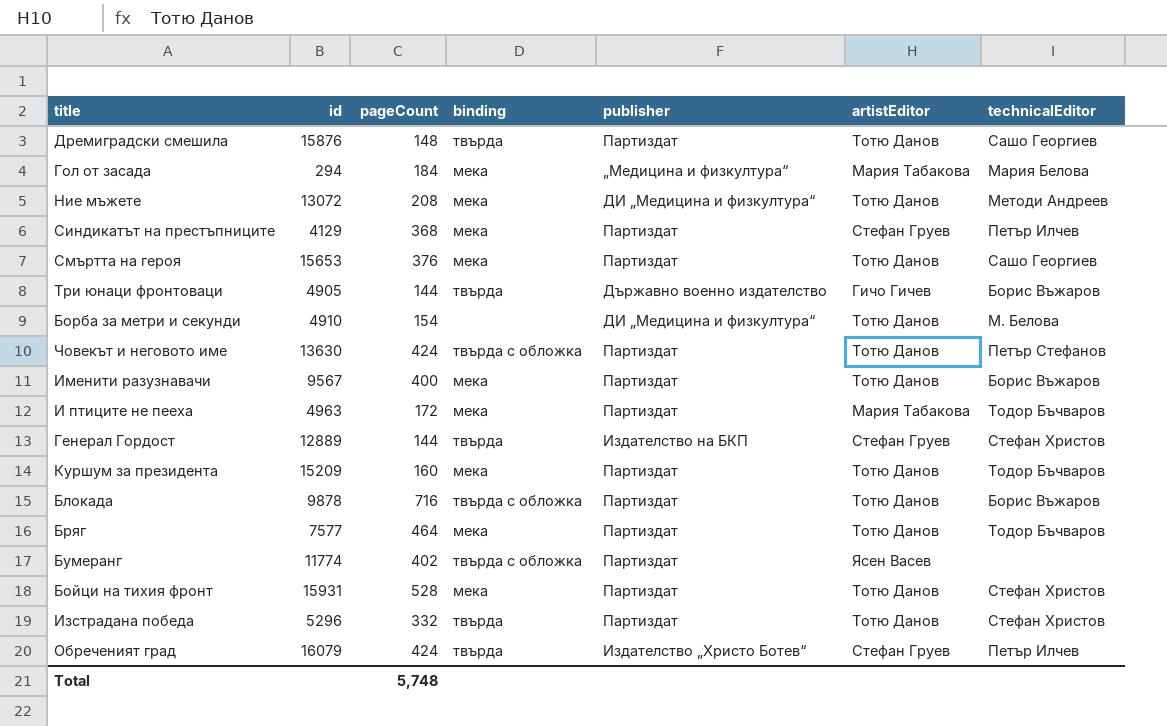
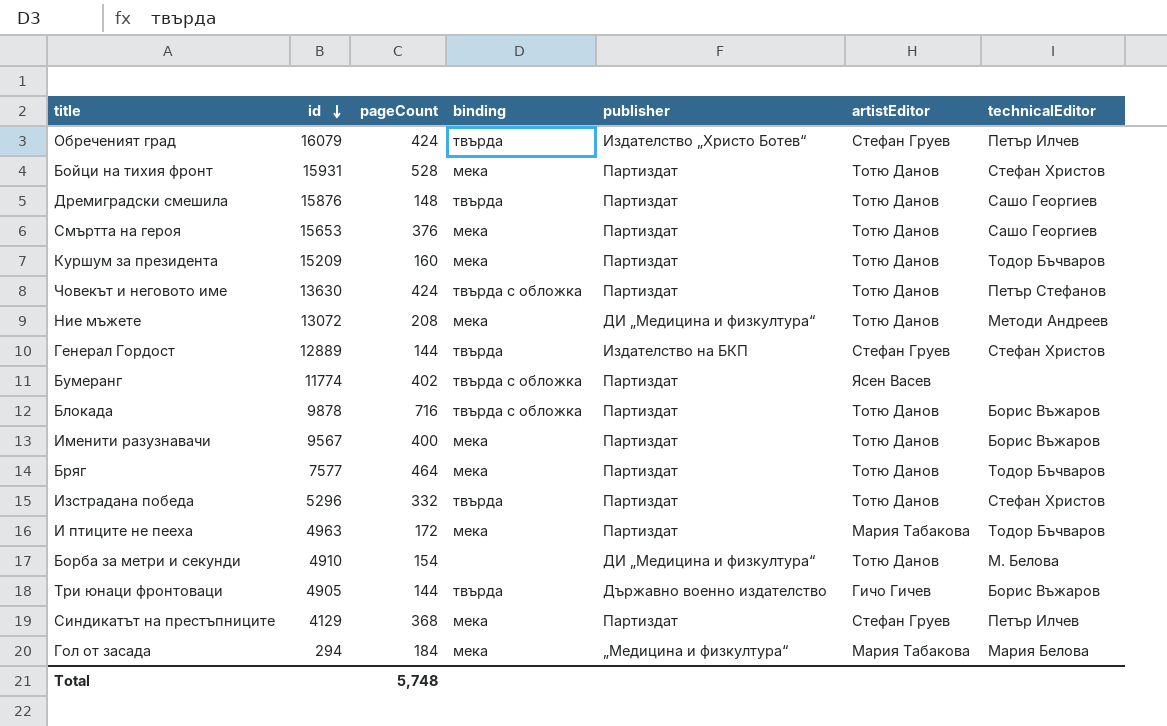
row order: none -> id descending

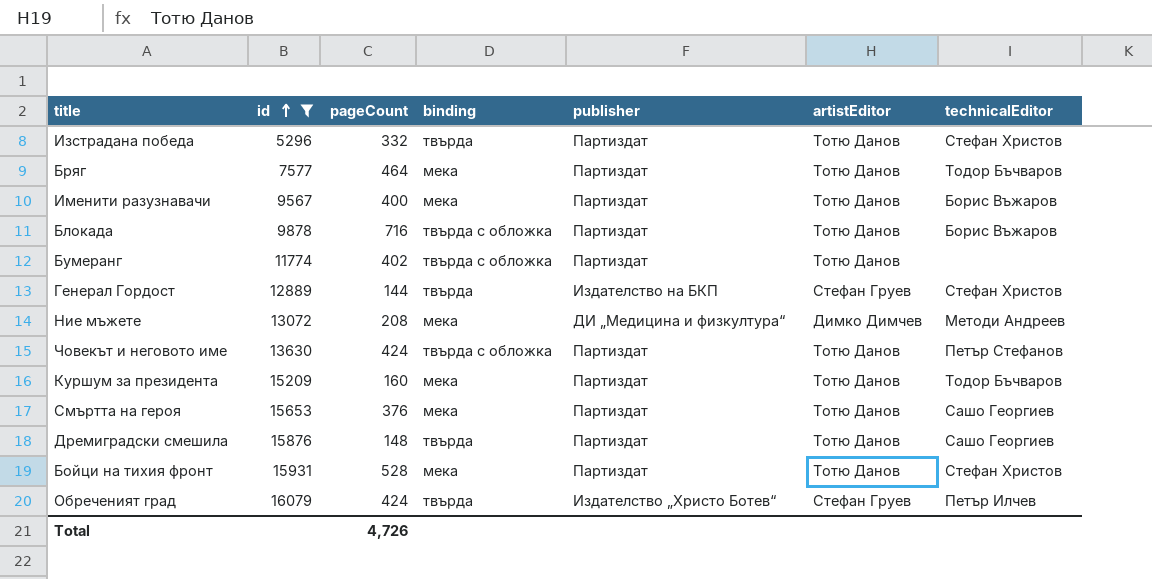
filter: none -> id >= 5296
row order: id descending -> id ascending
Бумеранг | artistEditor: Ясен Васев -> Тотю Данов
Ние мъжете | artistEditor: Тотю Данов -> Димко Димчев
Total | pageCount: 5,748 -> 4,726

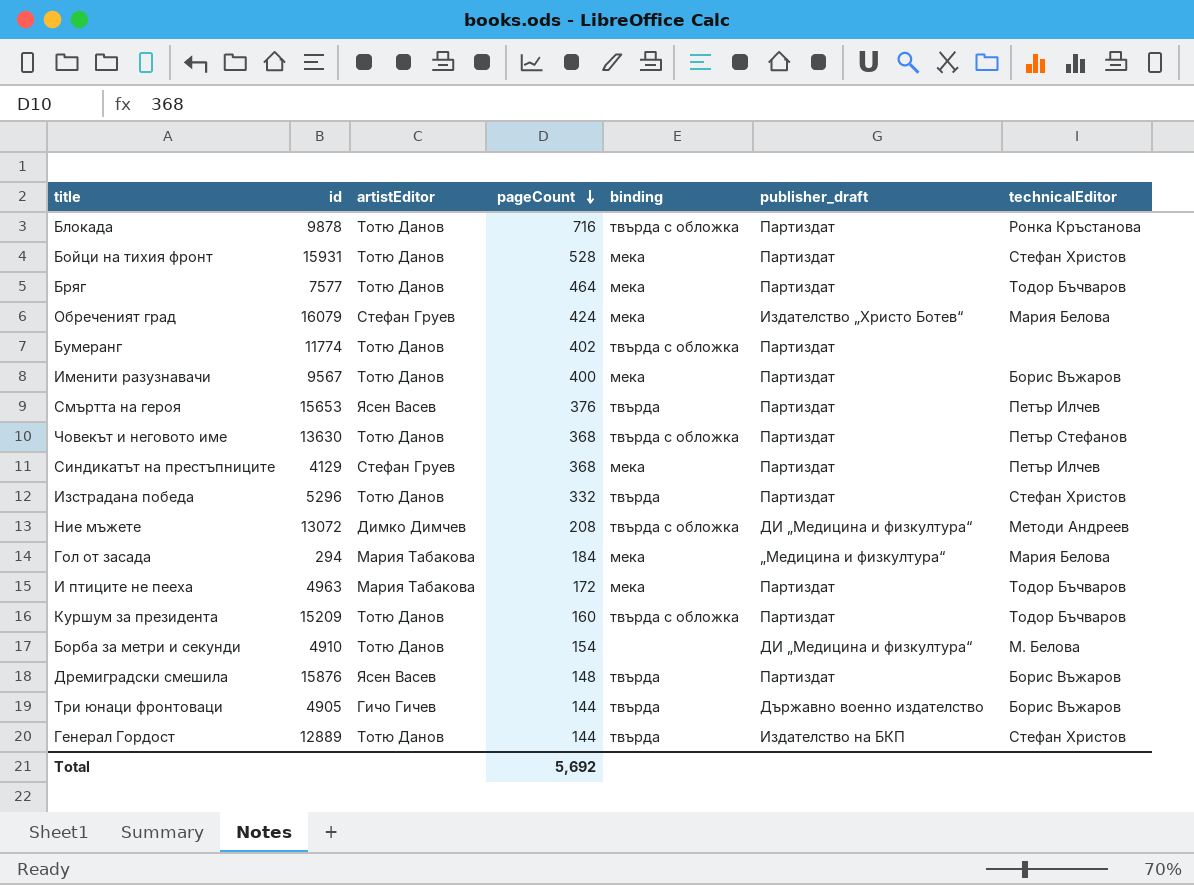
filter: id >= 5296 -> none
row order: id ascending -> pageCount descending
column artistEditor | position: 6 -> 3
column name: publisher -> publisher_draft
Блокада | technicalEditor: Борис Въжаров -> Ронка Кръстанова
Обреченият град | binding: твърда -> мека
Обреченият град | technicalEditor: Петър Илчев -> Мария Белова
Смъртта на героя | artistEditor: Тотю Данов -> Ясен Васев
Смъртта на героя | binding: мека -> твърда
Смъртта на героя | technicalEditor: Сашо Георгиев -> Петър Илчев
Човекът и неговото име | pageCount: 424 -> 368
Ние мъжете | binding: мека -> твърда с обложка
Куршум за президента | binding: мека -> твърда с обложка
Дремиградски смешила | artistEditor: Тотю Данов -> Ясен Васев
Дремиградски смешила | technicalEditor: Сашо Георгиев -> Борис Въжаров
Генерал Гордост | artistEditor: Стефан Груев -> Тотю Данов
Total | pageCount: 4,726 -> 5,692

